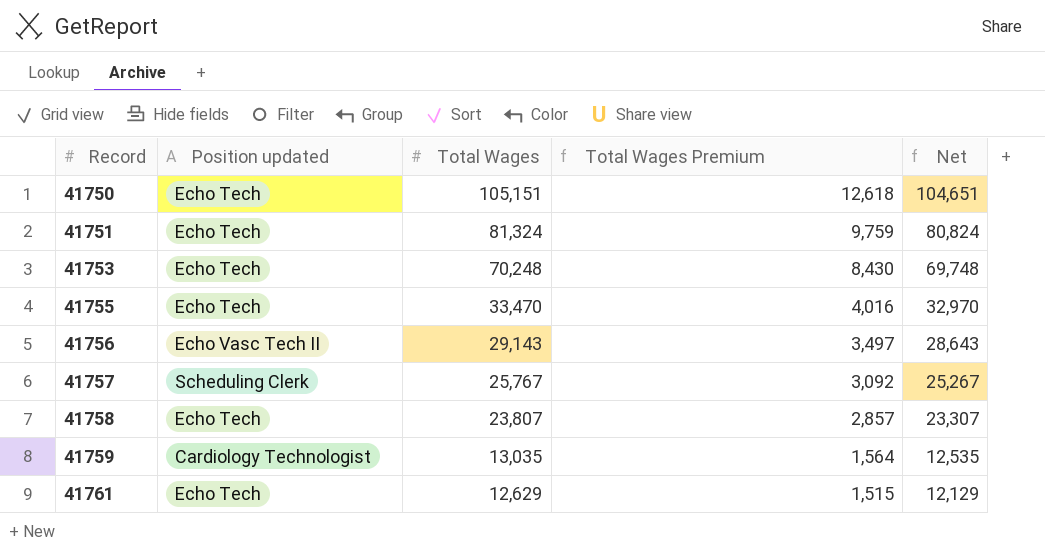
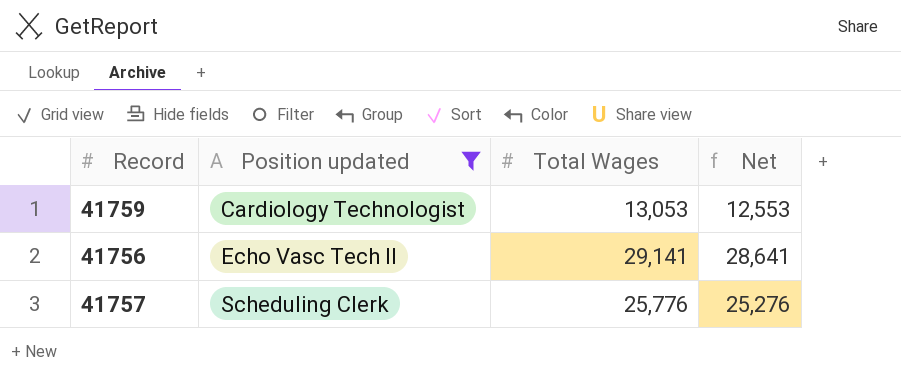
filter: none -> Position updated != Echo Tech
row order: Record ascending -> Position updated ascending
column Total Wages Premium | formula: [Total Wages] * 0.12 -> none
41759 | Total Wages: 13,035 -> 13,053
41759 | Net: 12,535 -> 12,553
41756 | Total Wages: 29,143 -> 29,141
41756 | Net: 28,643 -> 28,641
41757 | Total Wages: 25,767 -> 25,776
41757 | Net: 25,267 -> 25,276

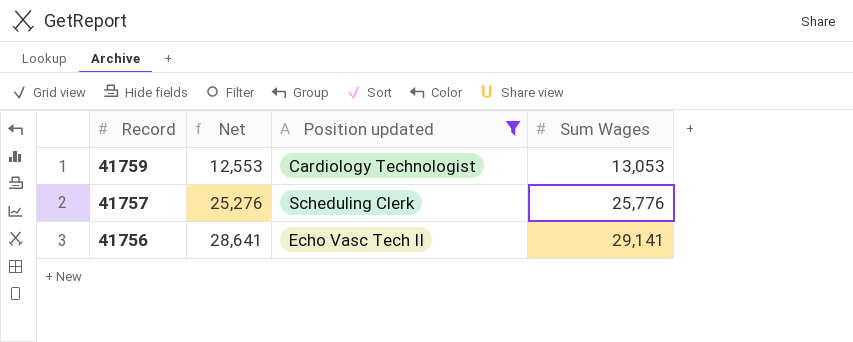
row order: Position updated ascending -> Record descending
column Net | position: 4 -> 2
column name: Total Wages -> Sum Wages

